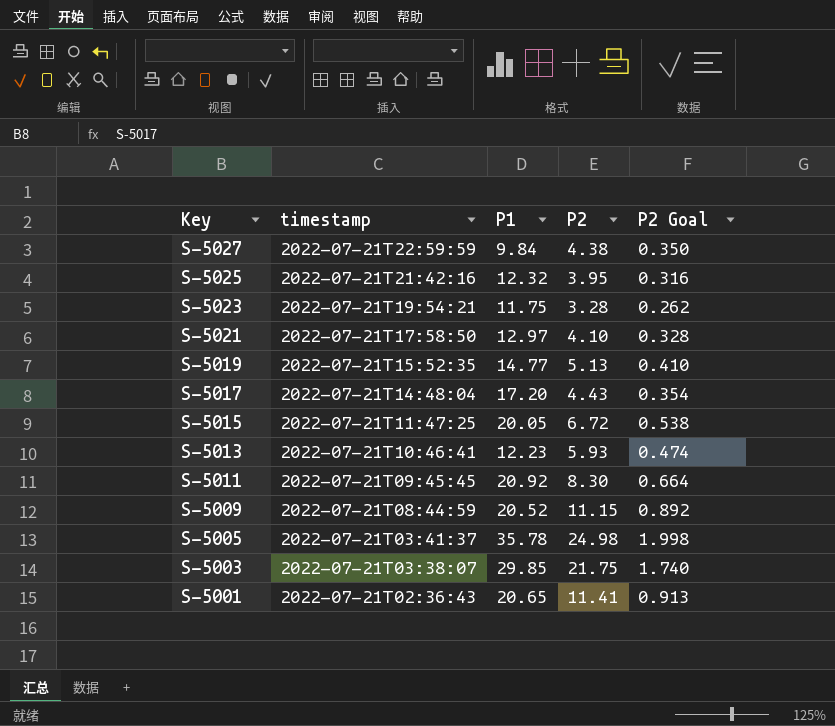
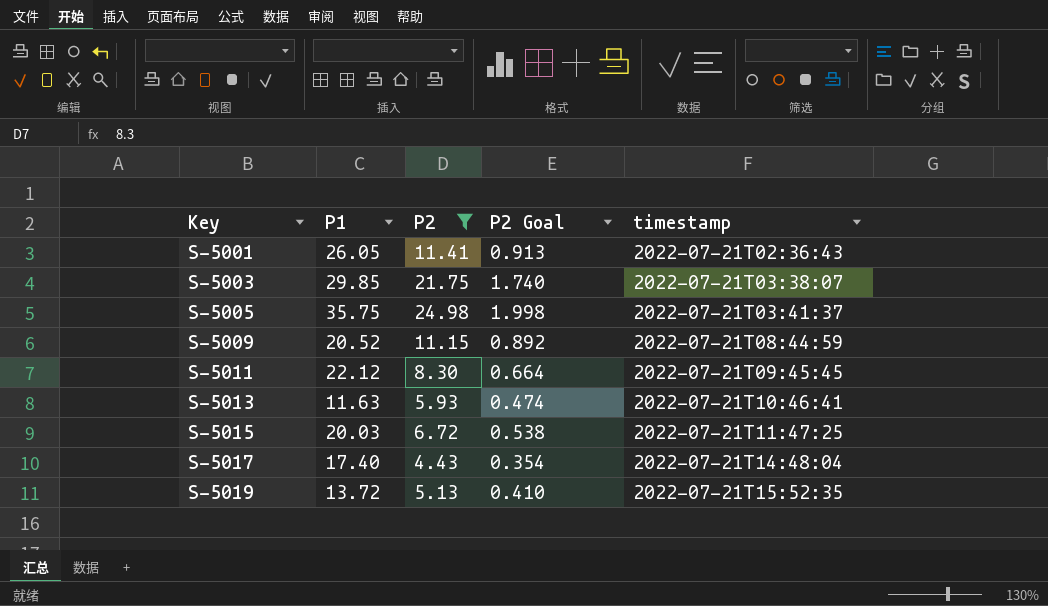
filter: none -> P2 >= 4.43
row order: Key descending -> Key ascending
column timestamp | position: 2 -> 5
S-5001 | P1: 20.65 -> 26.05
S-5005 | P1: 35.78 -> 35.75
S-5011 | P1: 20.92 -> 22.12
S-5013 | P1: 12.23 -> 11.63
S-5015 | P1: 20.05 -> 20.03
S-5017 | P1: 17.20 -> 17.40
S-5019 | P1: 14.77 -> 13.72

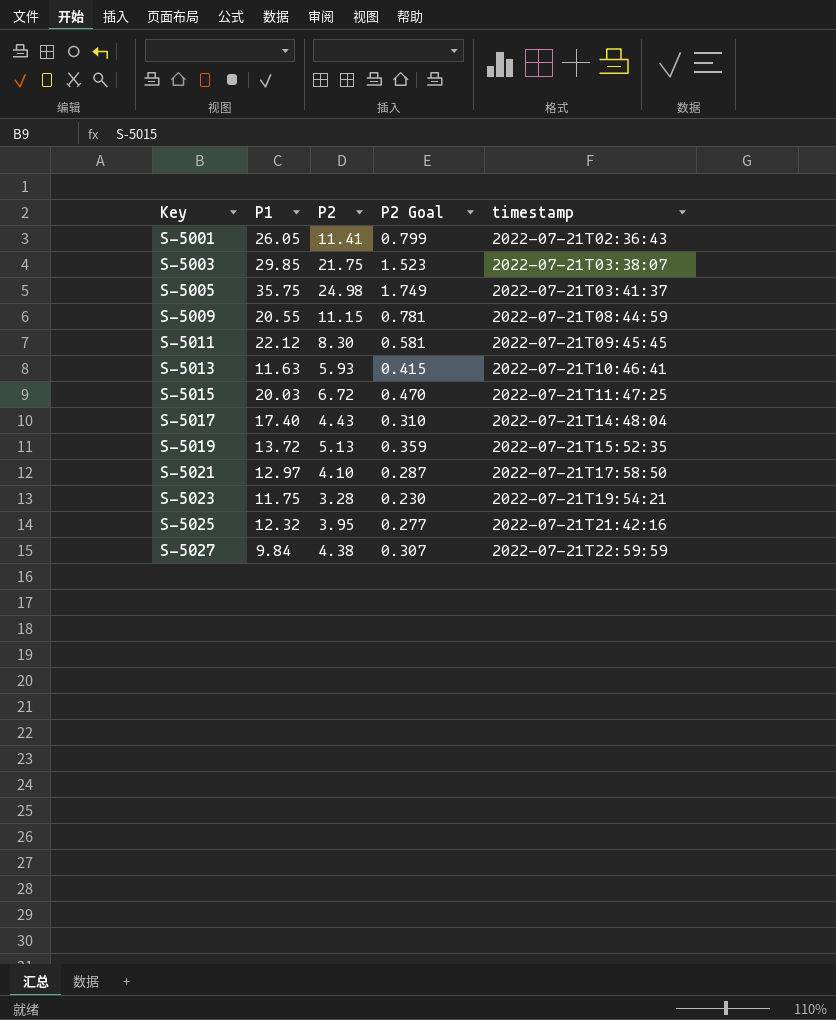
filter: P2 >= 4.43 -> none
column P2 Goal | formula: [P2] * 0.08 -> [P2] * 0.07
S-5009 | P1: 20.52 -> 20.55

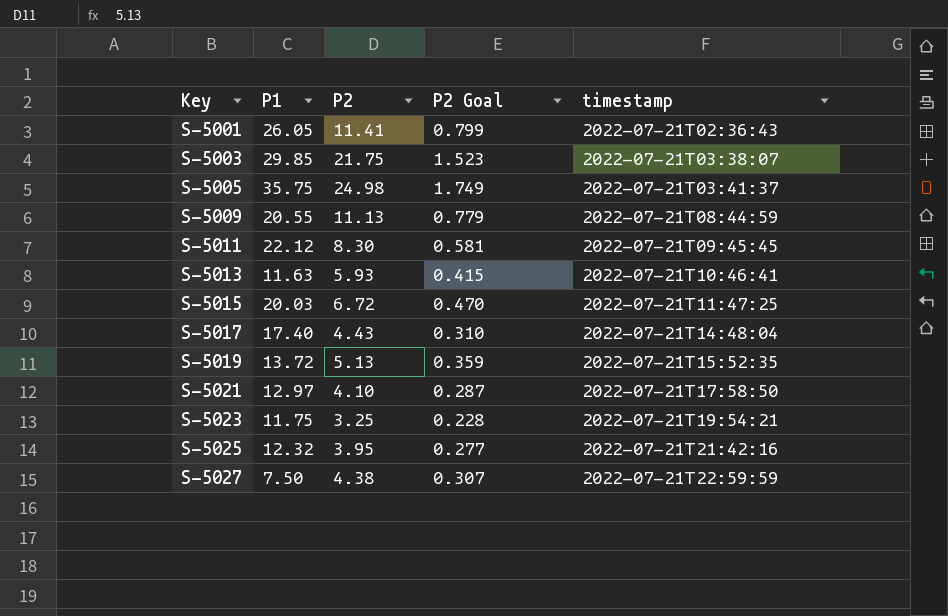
S-5009 | P2: 11.15 -> 11.13
S-5009 | P2 Goal: 0.781 -> 0.779
S-5023 | P2: 3.28 -> 3.25
S-5023 | P2 Goal: 0.230 -> 0.228
S-5027 | P1: 9.84 -> 7.50

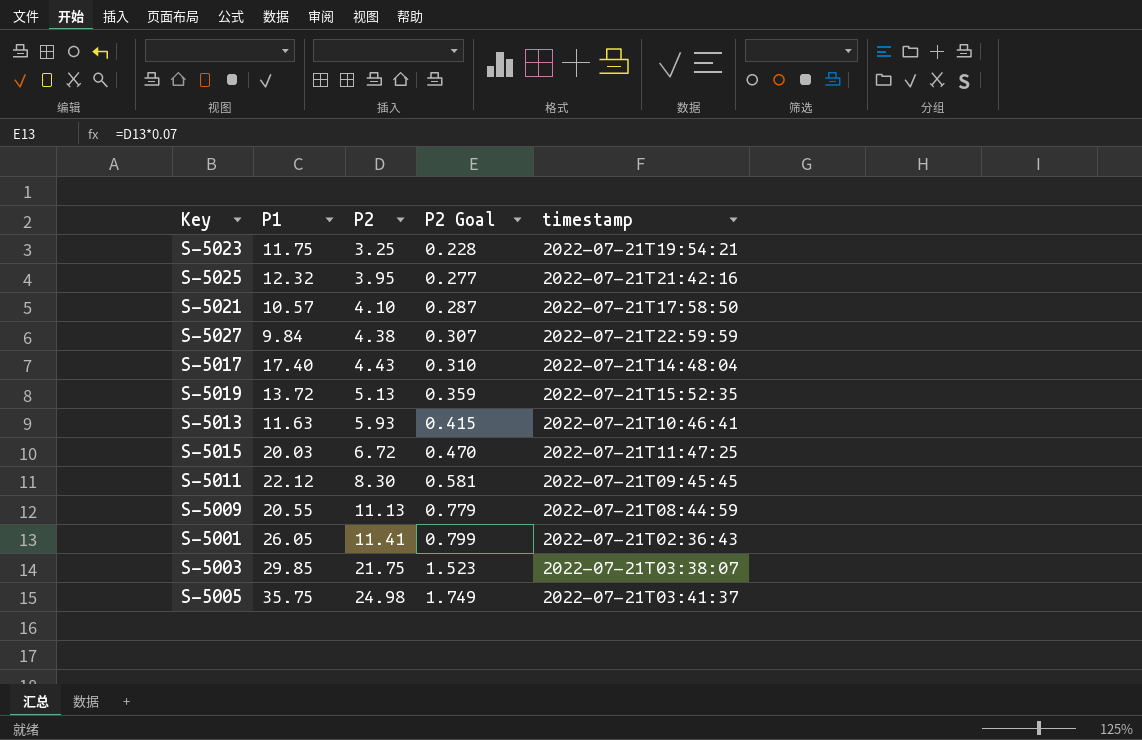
row order: Key ascending -> P2 ascending
S-5021 | P1: 12.97 -> 10.57
S-5027 | P1: 7.50 -> 9.84

